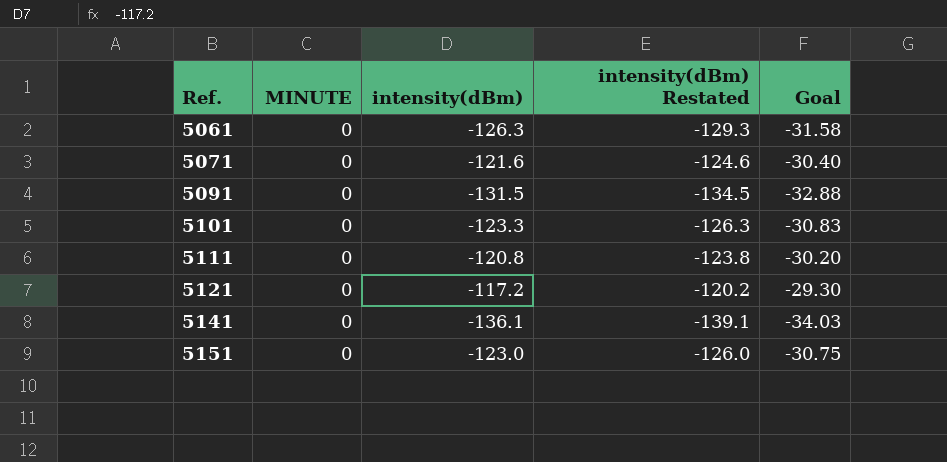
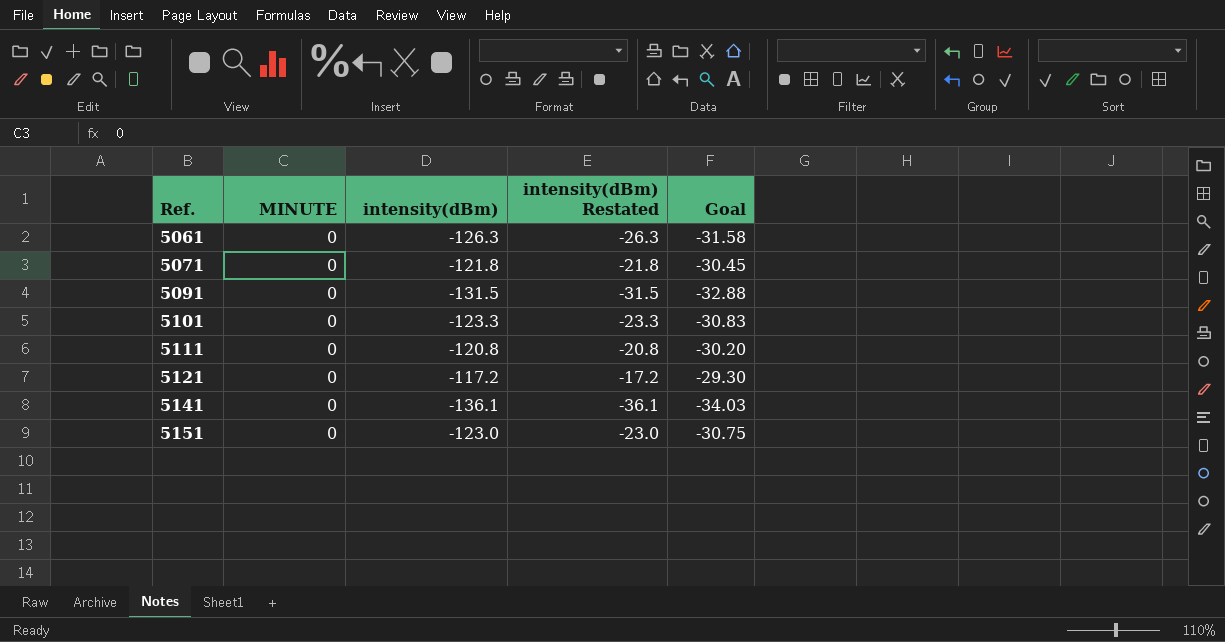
column intensity(dBm) Restated | formula: [intensity(dBm)] - 3 -> [intensity(dBm)] + 100
5071 | intensity(dBm): -121.6 -> -121.8
5071 | Goal: -30.40 -> -30.45

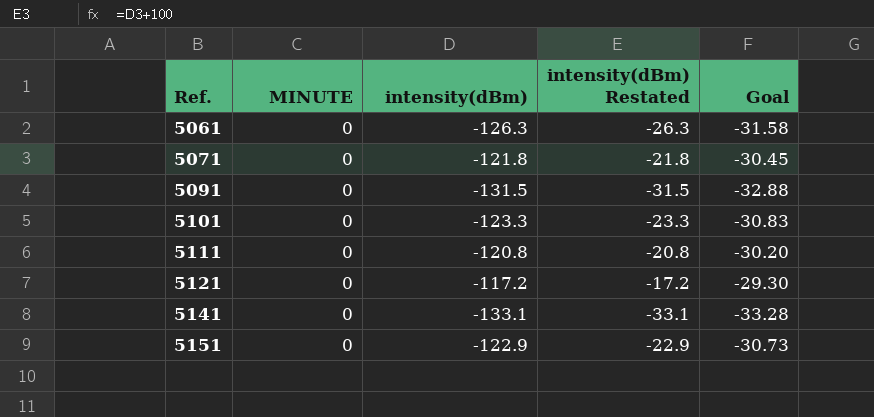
5141 | intensity(dBm): -136.1 -> -133.1
5141 | intensity(dBm) Restated: -36.1 -> -33.1
5141 | Goal: -34.03 -> -33.28
5151 | intensity(dBm): -123.0 -> -122.9
5151 | intensity(dBm) Restated: -23.0 -> -22.9
5151 | Goal: -30.75 -> -30.73

